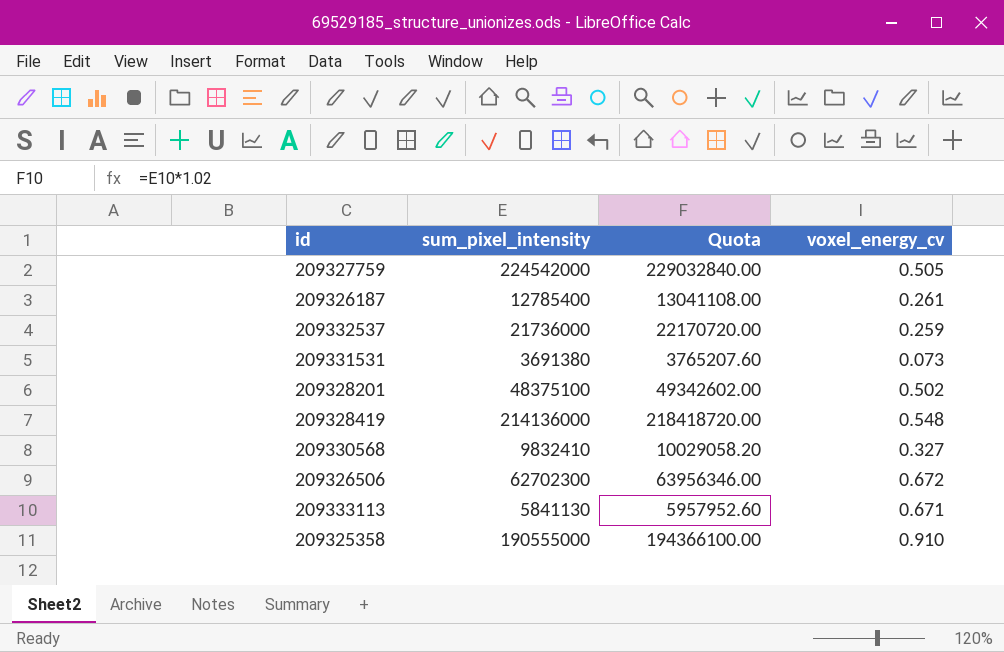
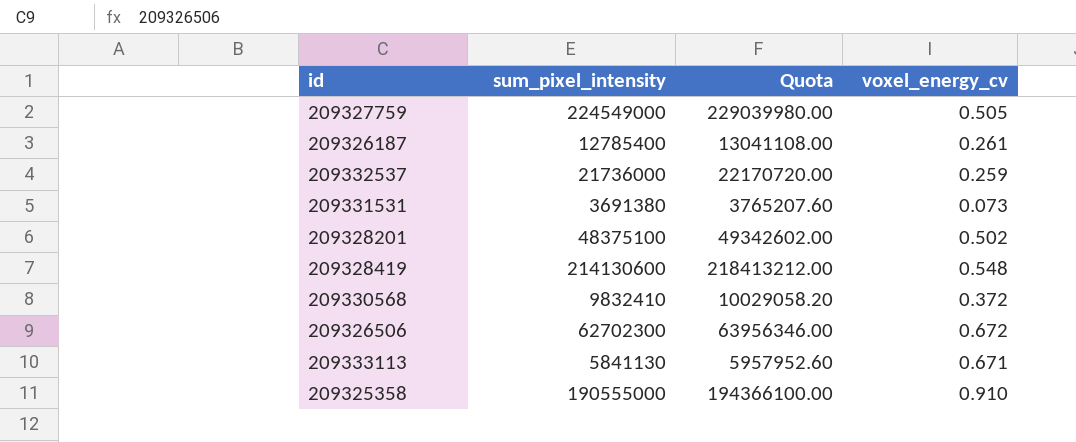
209327759 | sum_pixel_intensity: 224542000 -> 224549000
209327759 | Quota: 229032840.00 -> 229039980.00
209328419 | sum_pixel_intensity: 214136000 -> 214130600
209328419 | Quota: 218418720.00 -> 218413212.00
209330568 | voxel_energy_cv: 0.327 -> 0.372

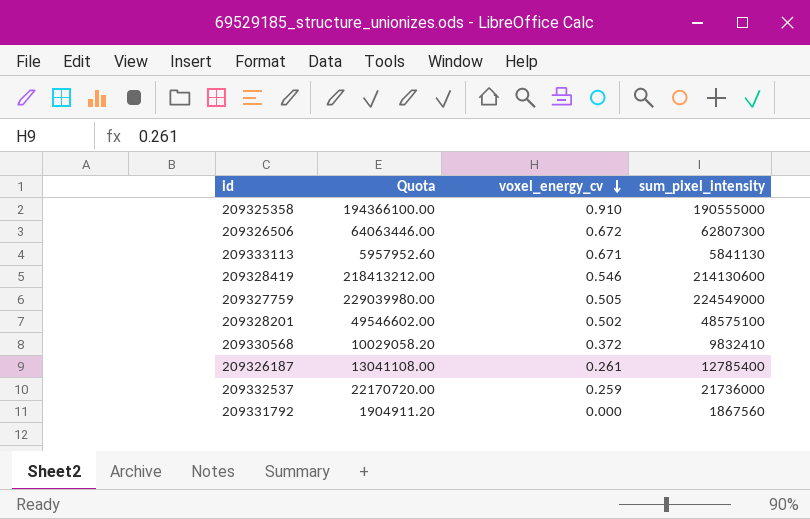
row order: none -> voxel_energy_cv descending
column sum_pixel_intensity | position: 2 -> 4
row 209331531: 3691380 | 3765207.60 | 0.073 -> none
209326506 | Quota: 63956346.00 -> 64063446.00
209326506 | sum_pixel_intensity: 62702300 -> 62807300
209328419 | voxel_energy_cv: 0.548 -> 0.546
209328201 | Quota: 49342602.00 -> 49546602.00
209328201 | sum_pixel_intensity: 48375100 -> 48575100
row 209331792: none -> 1904911.20 | 0.000 | 1867560

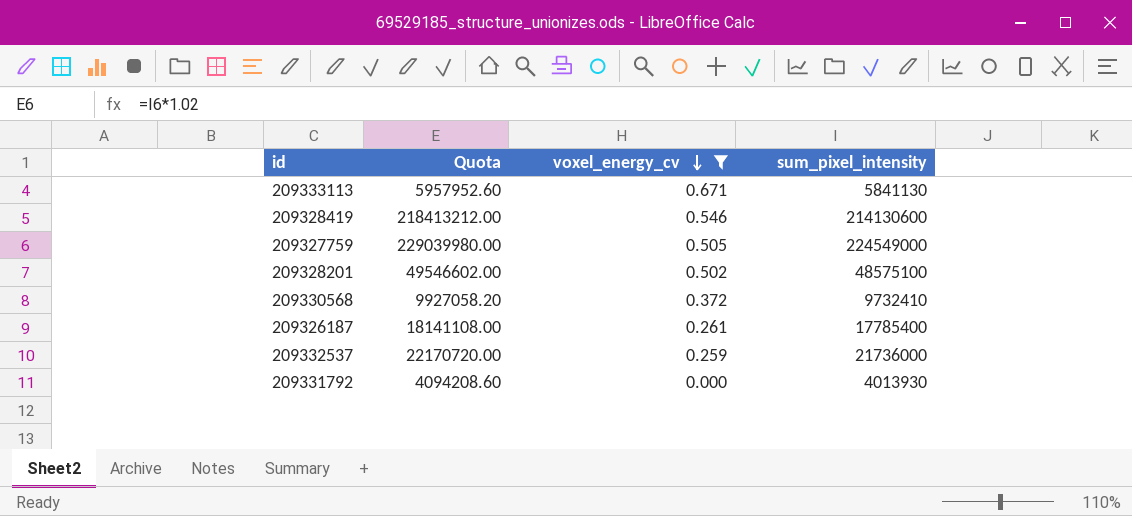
filter: none -> voxel_energy_cv <= 0.671
209330568 | Quota: 10029058.20 -> 9927058.20
209330568 | sum_pixel_intensity: 9832410 -> 9732410
209326187 | Quota: 13041108.00 -> 18141108.00
209326187 | sum_pixel_intensity: 12785400 -> 17785400
209331792 | Quota: 1904911.20 -> 4094208.60
209331792 | sum_pixel_intensity: 1867560 -> 4013930

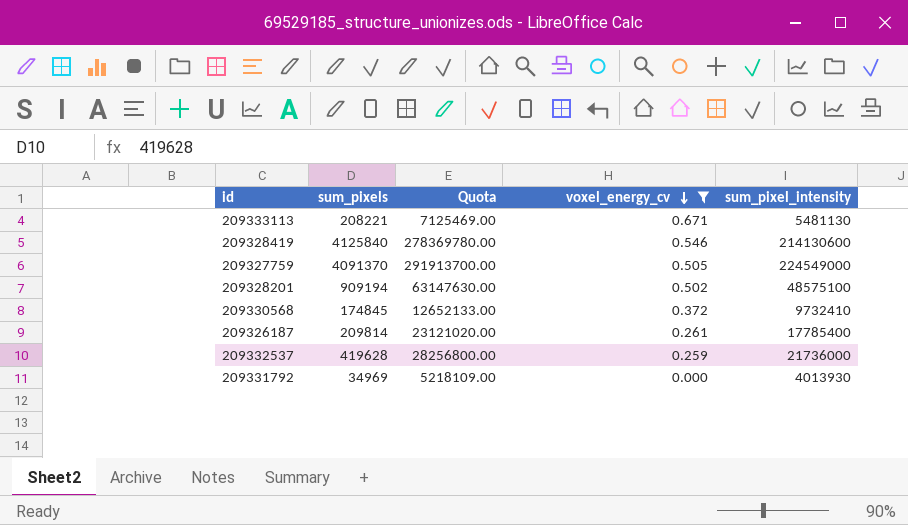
column sum_pixels | position: none -> 2
column Quota | formula: [sum_pixel_intensity] * 1.02 -> [sum_pixel_intensity] * 1.3
209333113 | sum_pixel_intensity: 5841130 -> 5481130

